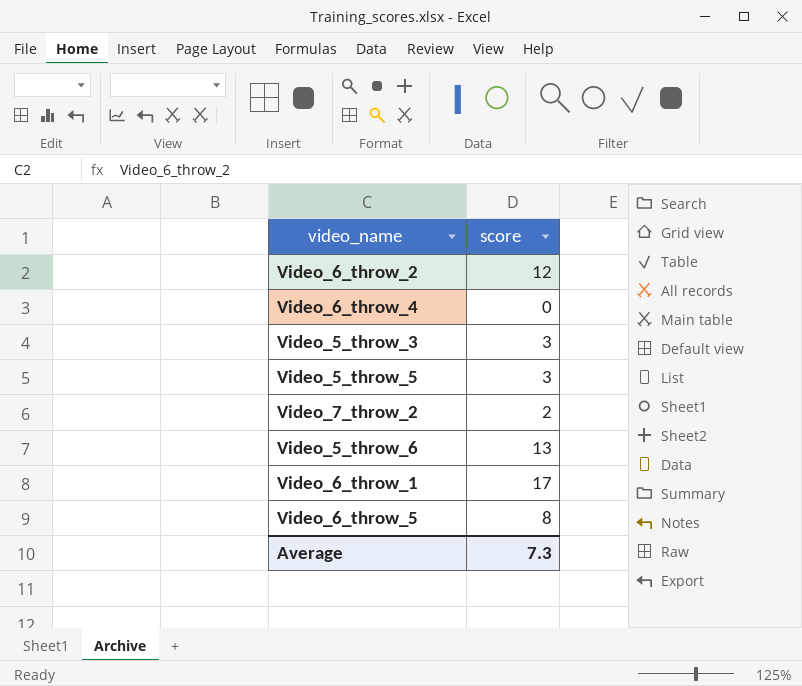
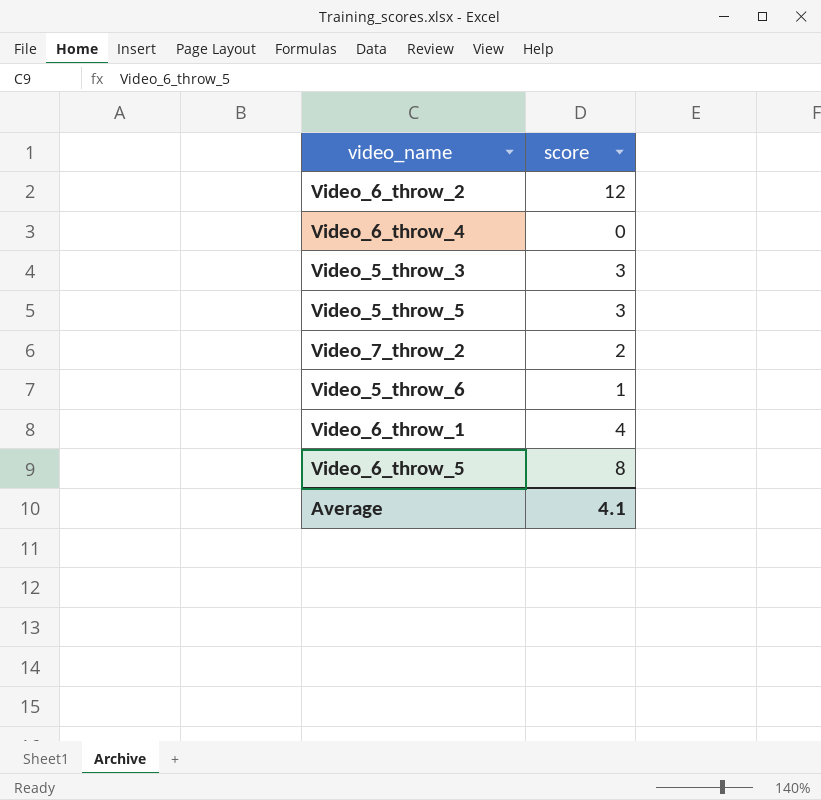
Video_5_throw_6 | score: 13 -> 1
Video_6_throw_1 | score: 17 -> 4
Average | score: 7.3 -> 4.1

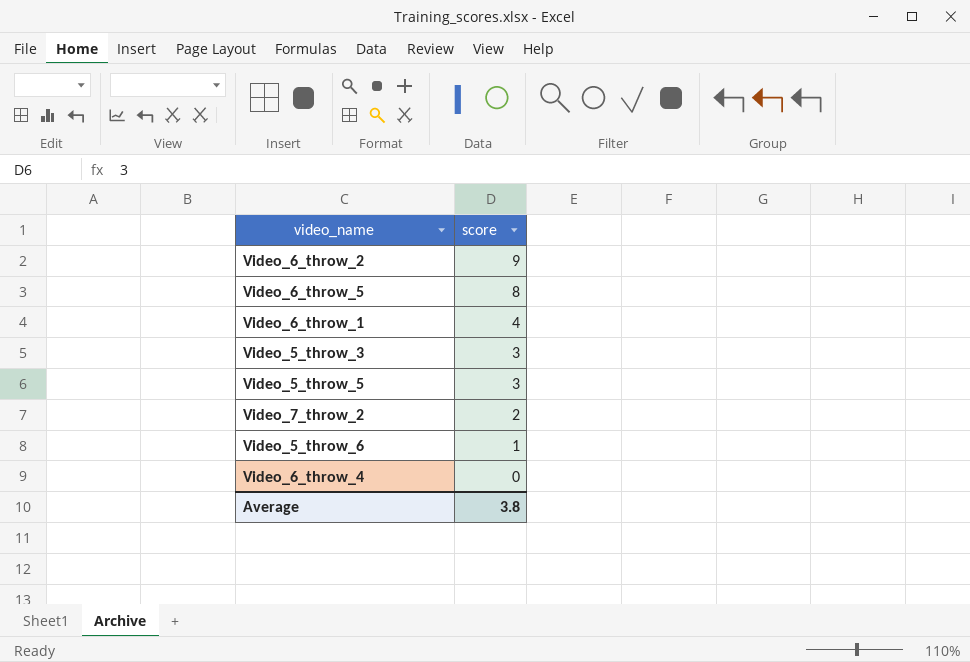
row order: none -> score descending
Video_6_throw_2 | score: 12 -> 9
Average | score: 4.1 -> 3.8

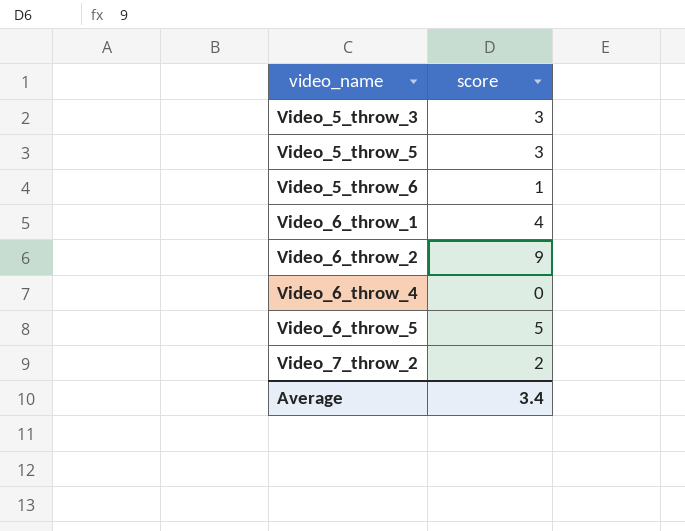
row order: score descending -> video_name ascending
Video_6_throw_5 | score: 8 -> 5
Average | score: 3.8 -> 3.4

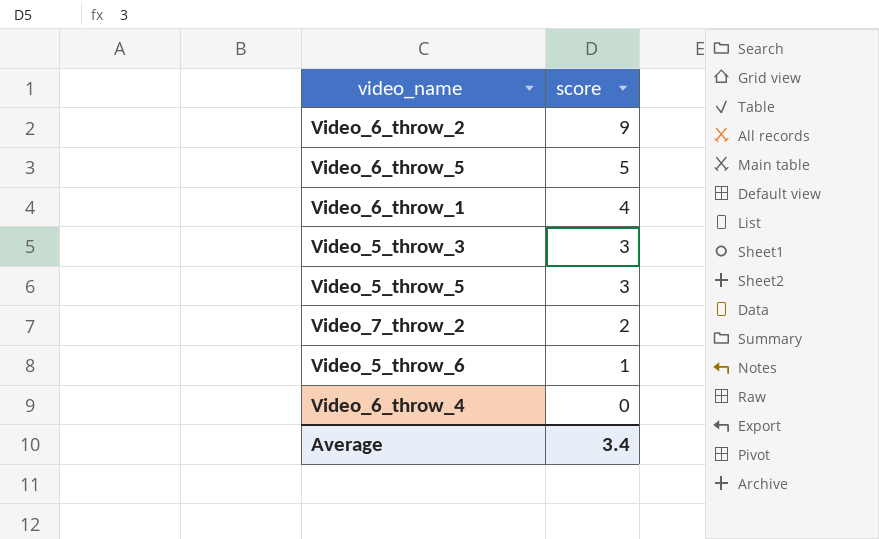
row order: video_name ascending -> score descending

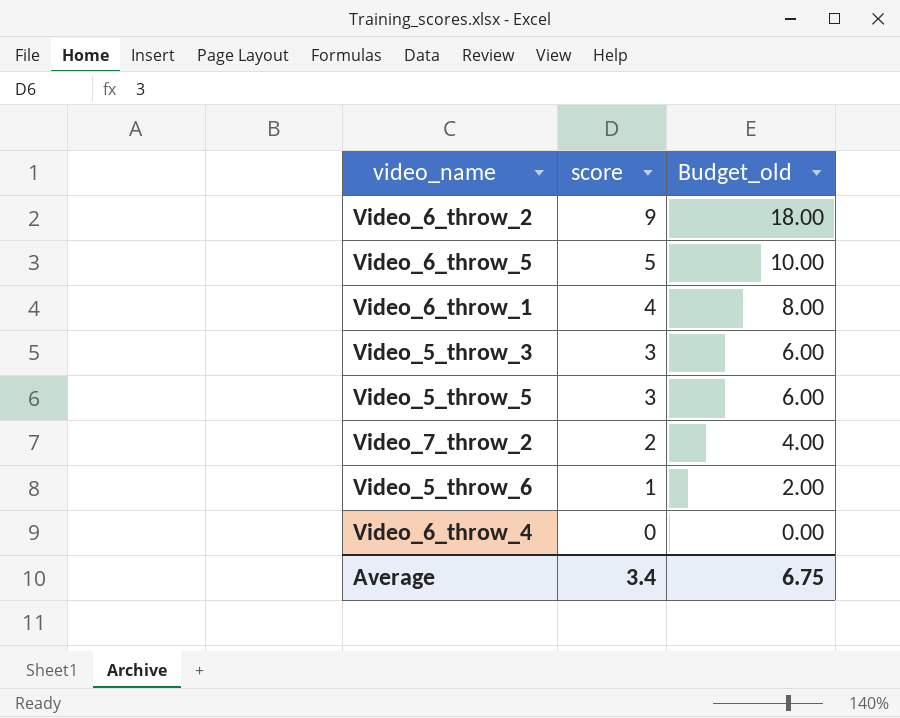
column Budget_old | formula: none -> [score] * 2

